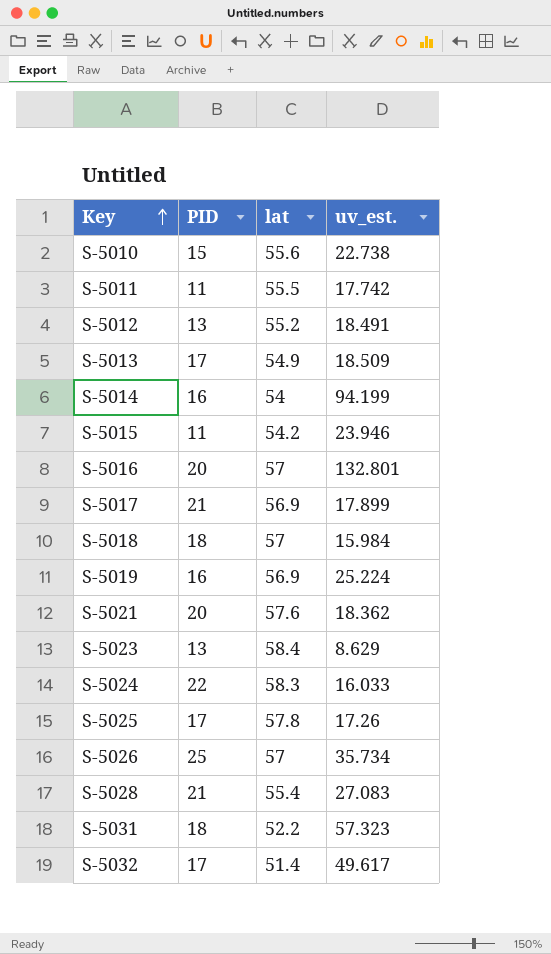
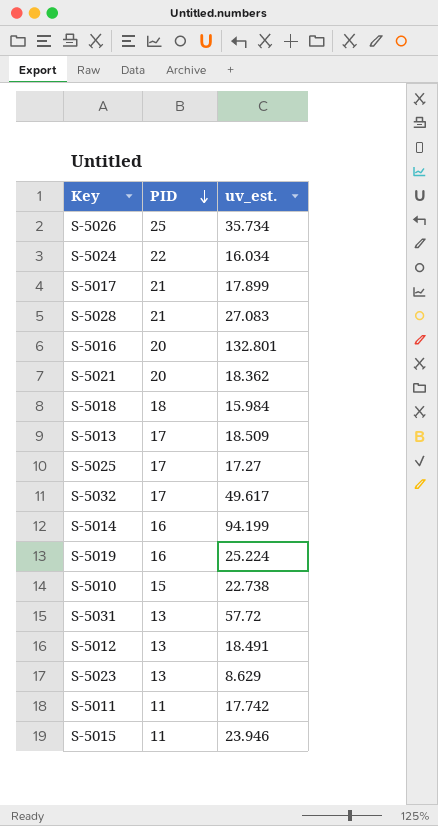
row order: Key ascending -> PID descending
column lat | position: 3 -> none
S-5024 | uv_est.: 16.033 -> 16.034
S-5025 | uv_est.: 17.26 -> 17.27
S-5031 | PID: 18 -> 13
S-5031 | uv_est.: 57.323 -> 57.72

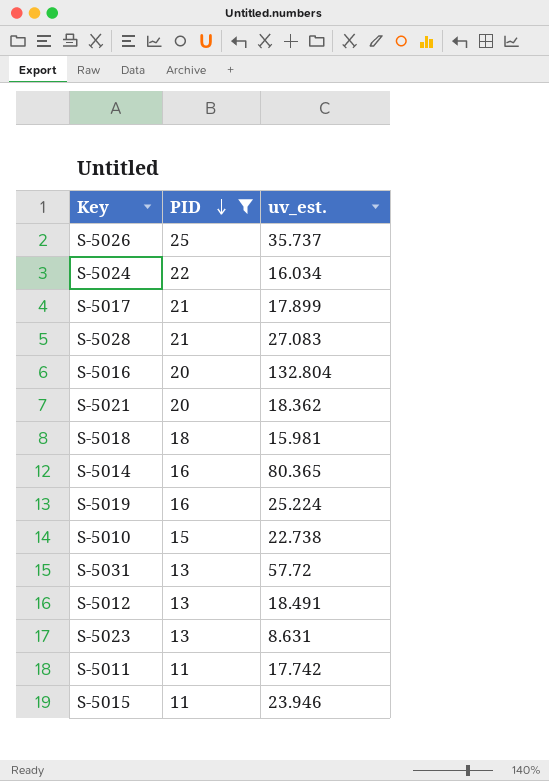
filter: none -> PID != 17
S-5026 | uv_est.: 35.734 -> 35.737
S-5016 | uv_est.: 132.801 -> 132.804
S-5018 | uv_est.: 15.984 -> 15.981
S-5014 | uv_est.: 94.199 -> 80.365
S-5023 | uv_est.: 8.629 -> 8.631

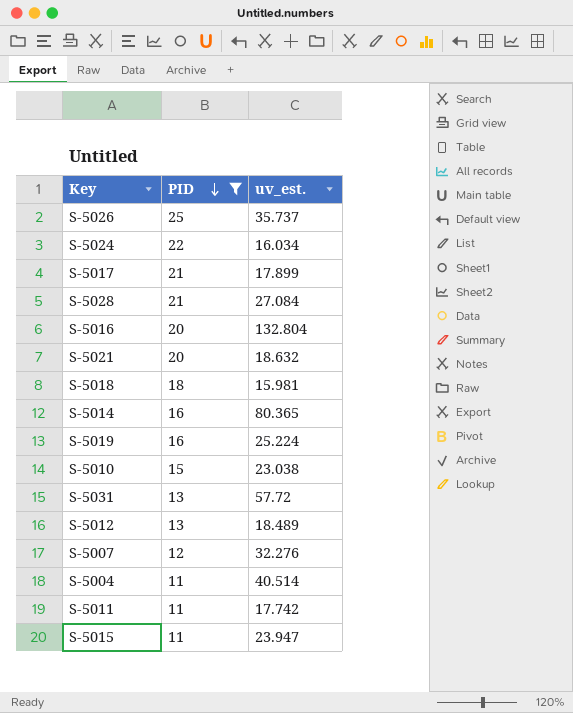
row S-5023: 13 | 8.631 -> none
S-5028 | uv_est.: 27.083 -> 27.084
S-5021 | uv_est.: 18.362 -> 18.632
S-5010 | uv_est.: 22.738 -> 23.038
S-5012 | uv_est.: 18.491 -> 18.489
row S-5007: none -> 12 | 32.276
row S-5004: none -> 11 | 40.514
S-5015 | uv_est.: 23.946 -> 23.947

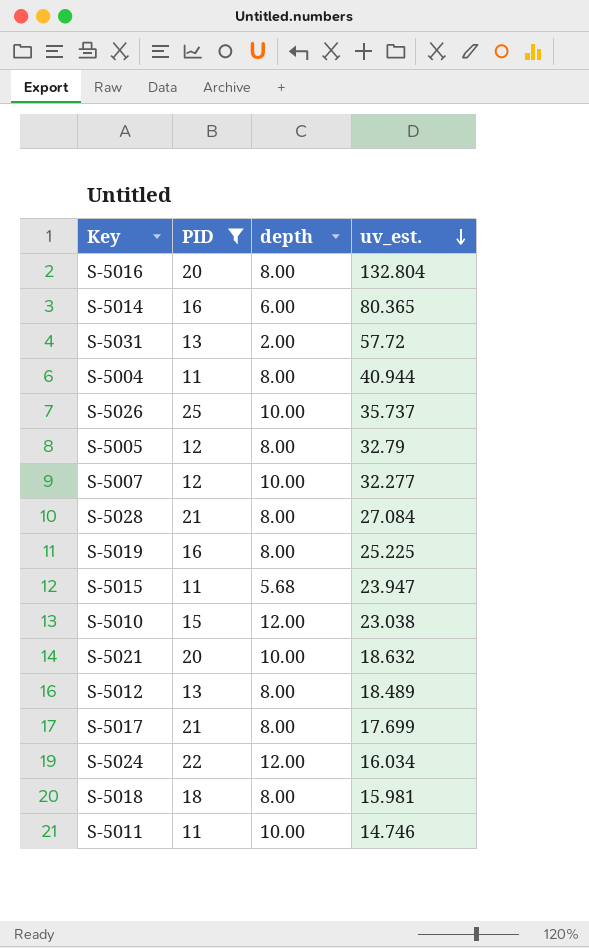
row order: PID descending -> uv_est. descending
column depth | position: none -> 3
S-5004 | uv_est.: 40.514 -> 40.944
row S-5005: none -> 12 | 8.00 | 32.79
S-5007 | uv_est.: 32.276 -> 32.277
S-5019 | uv_est.: 25.224 -> 25.225
S-5017 | uv_est.: 17.899 -> 17.699
S-5011 | uv_est.: 17.742 -> 14.746

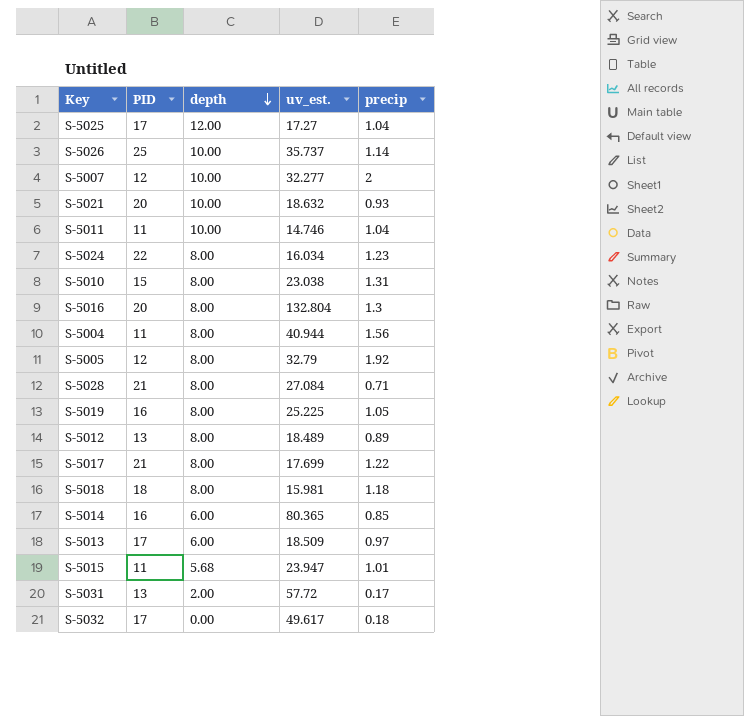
filter: PID != 17 -> none
row order: uv_est. descending -> depth descending
column precip | position: none -> 5
S-5024 | depth: 12.00 -> 8.00
S-5010 | depth: 12.00 -> 8.00

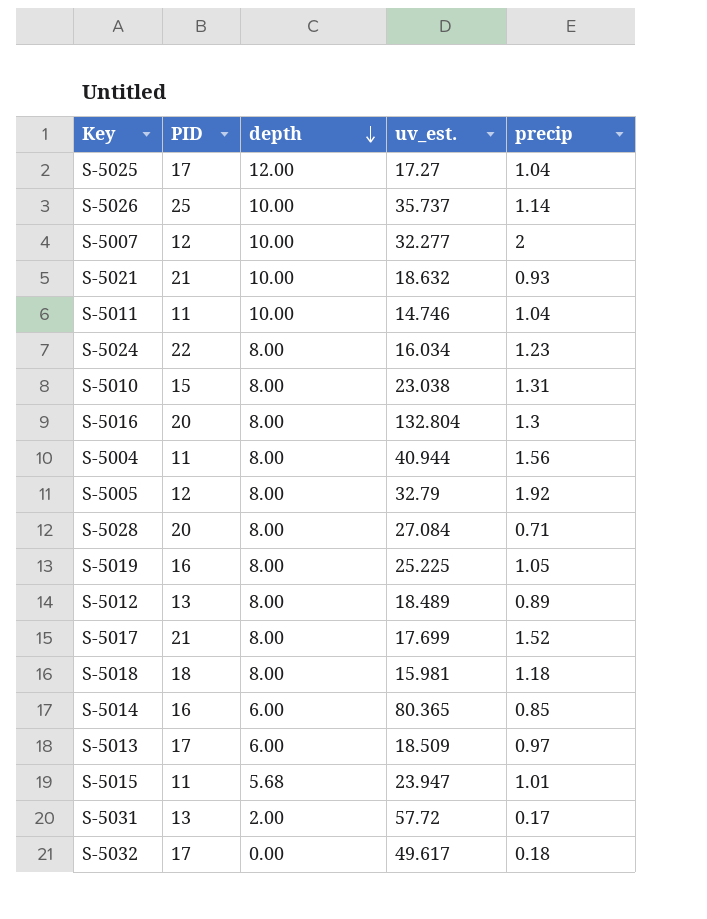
S-5021 | PID: 20 -> 21
S-5028 | PID: 21 -> 20
S-5017 | precip: 1.22 -> 1.52

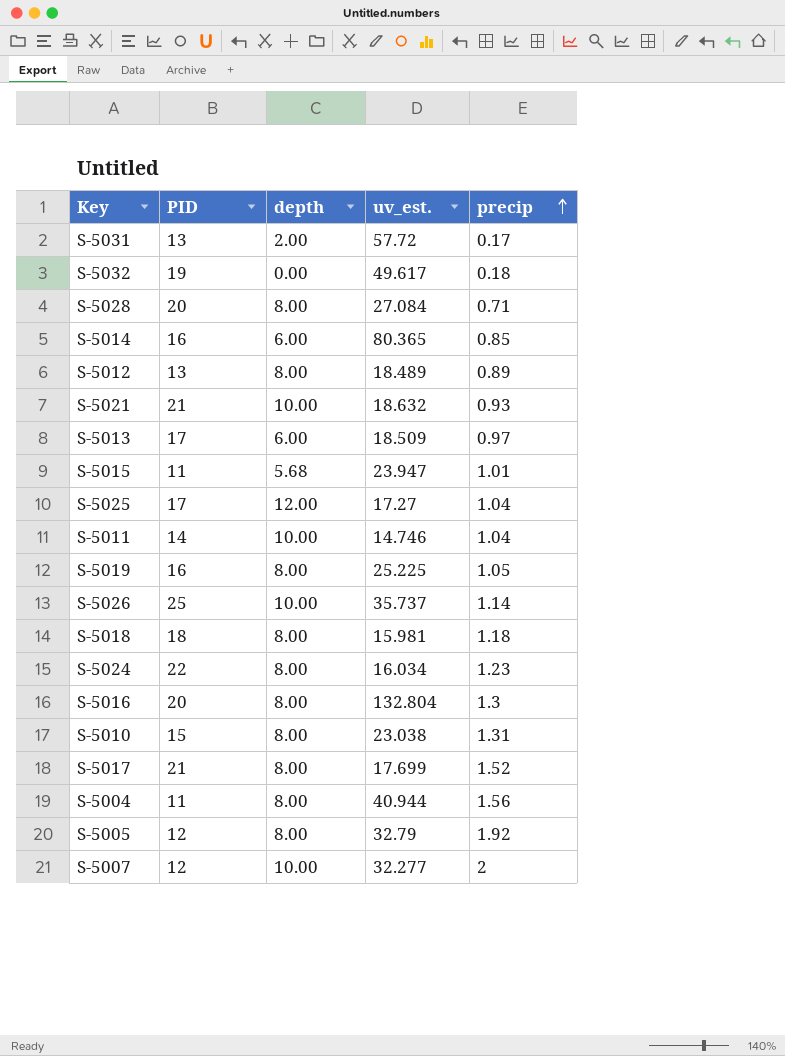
row order: depth descending -> precip ascending
S-5032 | PID: 17 -> 19
S-5011 | PID: 11 -> 14

